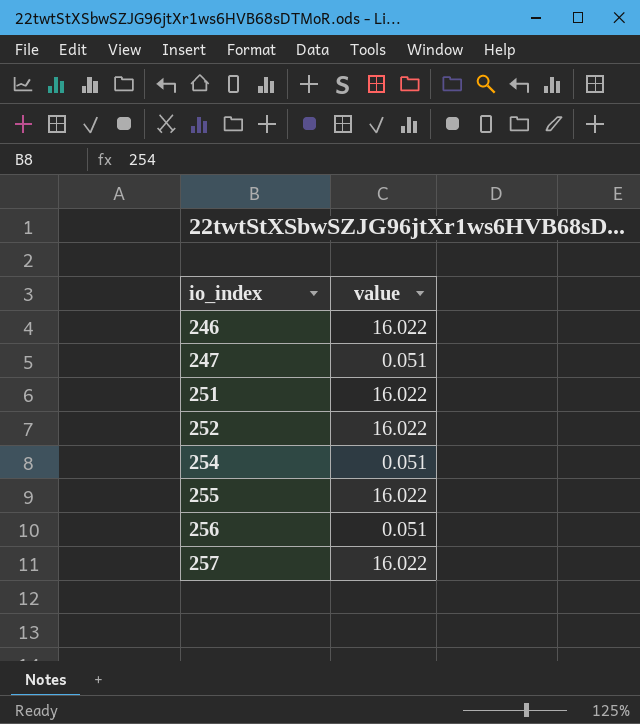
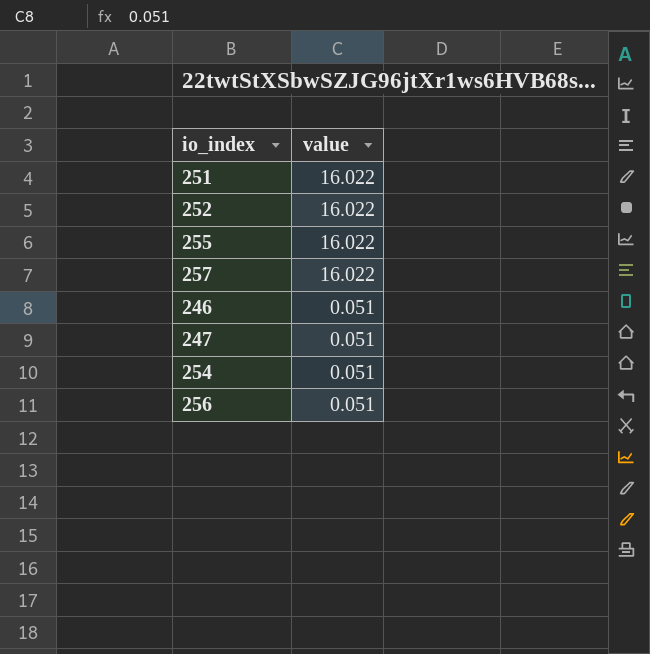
row order: io_index ascending -> value descending
246 | value: 16.022 -> 0.051

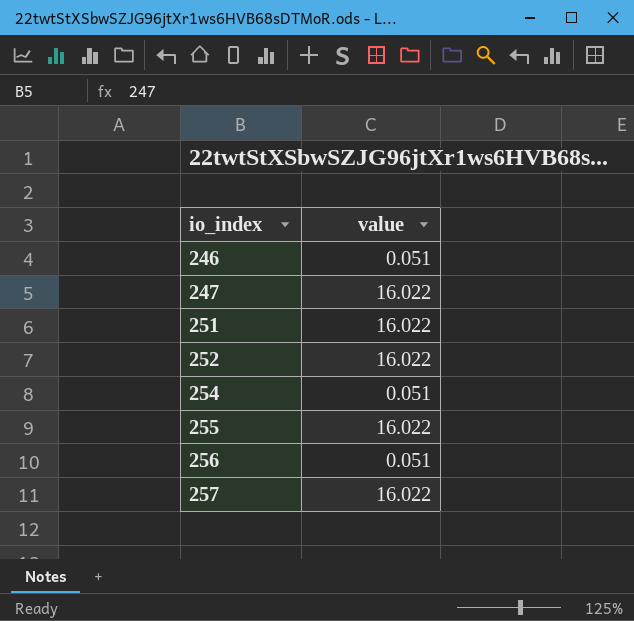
row order: value descending -> io_index ascending
247 | value: 0.051 -> 16.022

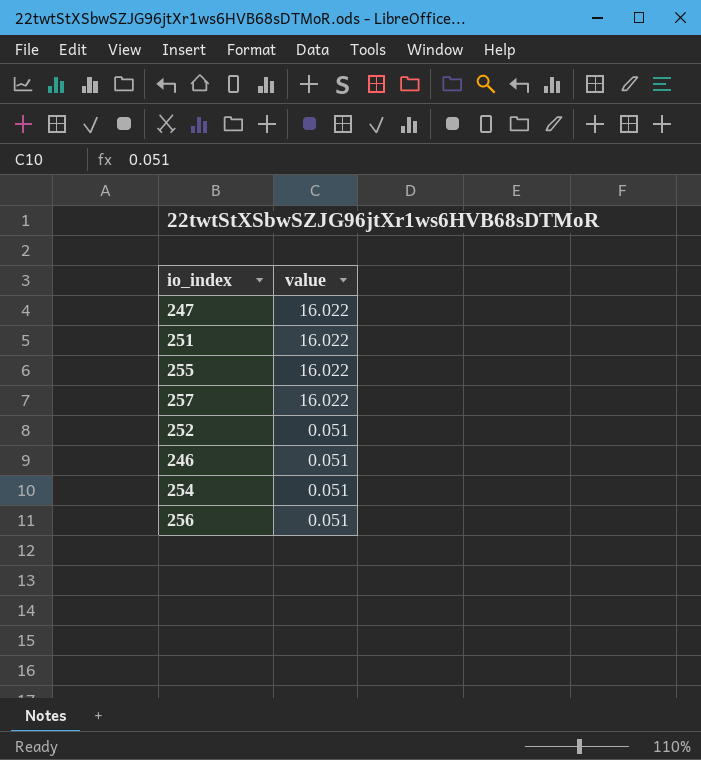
row order: io_index ascending -> value descending
252 | value: 16.022 -> 0.051

